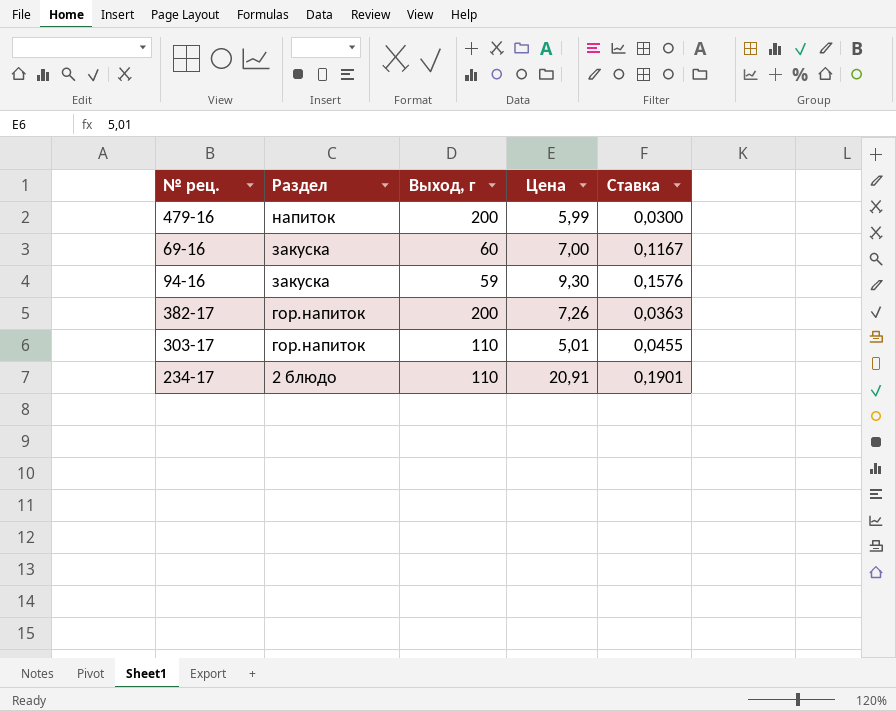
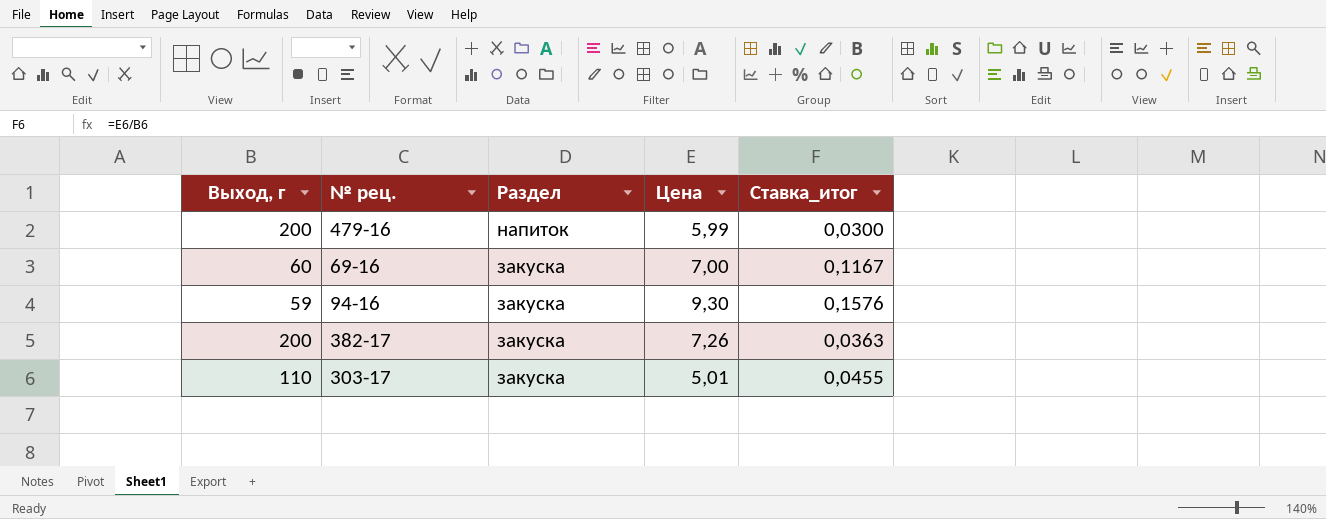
column Выход, г | position: 3 -> 1
column name: Ставка -> Ставка_итог
row 234-17: 2 блюдо | 110 | 20,91 | 0,1901 -> none
382-17 | Раздел: гор.напиток -> закуска
303-17 | Раздел: гор.напиток -> закуска

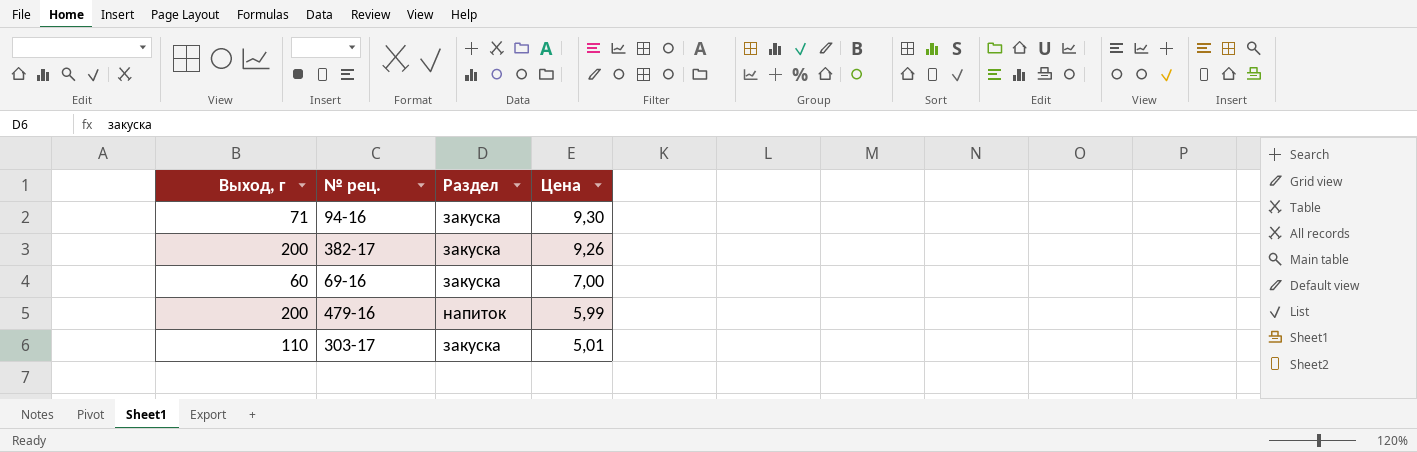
row order: Раздел descending -> Цена descending
column Ставка_итог | formula: [Цена] / [Выход, г] -> none
94-16 | Выход, г: 59 -> 71
382-17 | Цена: 7,26 -> 9,26

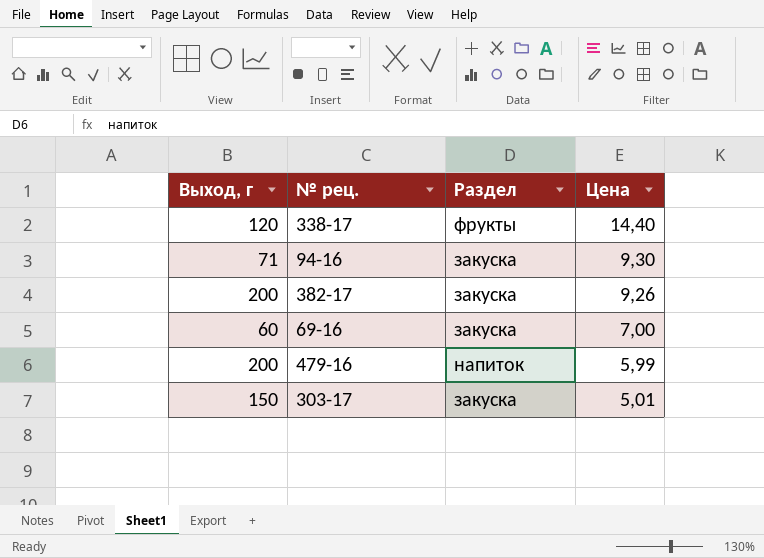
row 338-17: none -> 120 | фрукты | 14,40
303-17 | Выход, г: 110 -> 150

